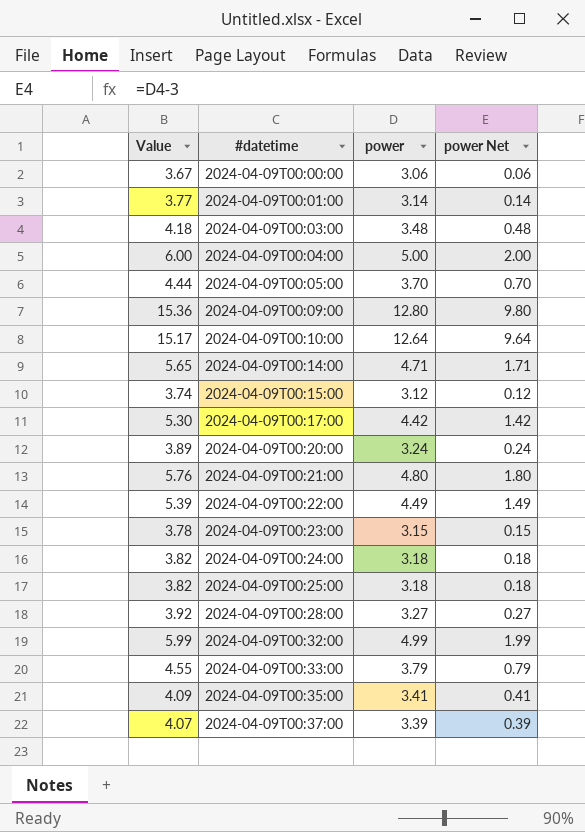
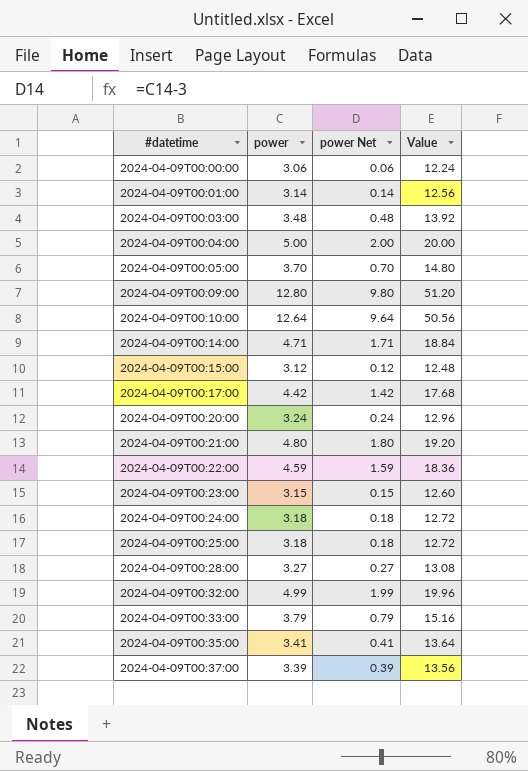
column Value | formula: [power] * 1.2 -> [power] * 4
column Value | position: 1 -> 4
2024-04-09T00:22:00 | power: 4.49 -> 4.59
2024-04-09T00:22:00 | power Net: 1.49 -> 1.59

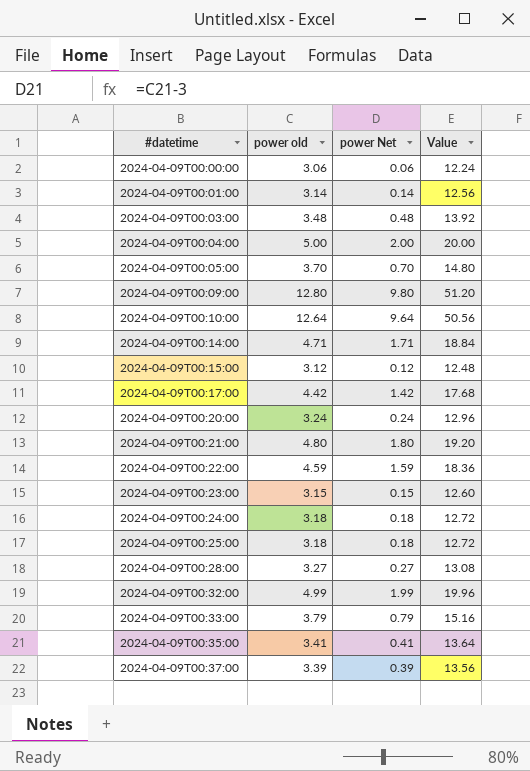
column name: power -> power old

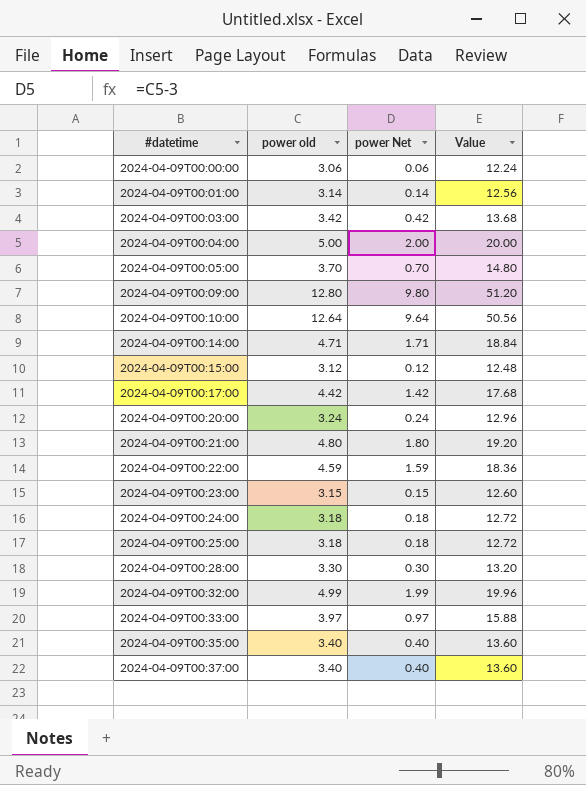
2024-04-09T00:03:00 | power old: 3.48 -> 3.42
2024-04-09T00:03:00 | power Net: 0.48 -> 0.42
2024-04-09T00:03:00 | Value: 13.92 -> 13.68
2024-04-09T00:28:00 | power old: 3.27 -> 3.30
2024-04-09T00:28:00 | power Net: 0.27 -> 0.30
2024-04-09T00:28:00 | Value: 13.08 -> 13.20
2024-04-09T00:33:00 | power old: 3.79 -> 3.97
2024-04-09T00:33:00 | power Net: 0.79 -> 0.97
2024-04-09T00:33:00 | Value: 15.16 -> 15.88
2024-04-09T00:35:00 | power old: 3.41 -> 3.40
2024-04-09T00:35:00 | power Net: 0.41 -> 0.40
2024-04-09T00:35:00 | Value: 13.64 -> 13.60
2024-04-09T00:37:00 | power old: 3.39 -> 3.40
2024-04-09T00:37:00 | power Net: 0.39 -> 0.40
2024-04-09T00:37:00 | Value: 13.56 -> 13.60

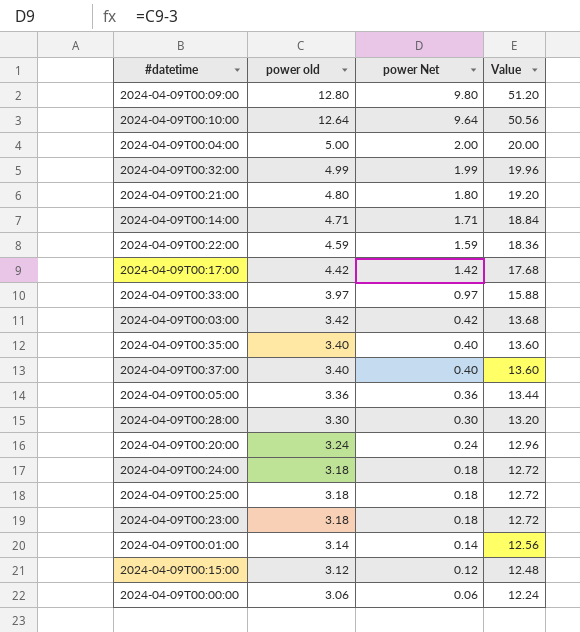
row order: #datetime ascending -> power old descending
2024-04-09T00:05:00 | power old: 3.70 -> 3.36
2024-04-09T00:05:00 | power Net: 0.70 -> 0.36
2024-04-09T00:05:00 | Value: 14.80 -> 13.44
2024-04-09T00:23:00 | power old: 3.15 -> 3.18
2024-04-09T00:23:00 | power Net: 0.15 -> 0.18
2024-04-09T00:23:00 | Value: 12.60 -> 12.72

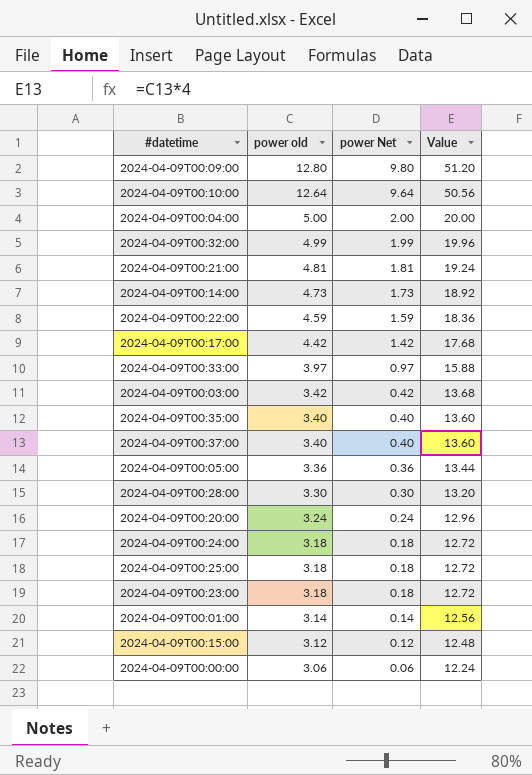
2024-04-09T00:21:00 | power old: 4.80 -> 4.81
2024-04-09T00:21:00 | power Net: 1.80 -> 1.81
2024-04-09T00:21:00 | Value: 19.20 -> 19.24
2024-04-09T00:14:00 | power old: 4.71 -> 4.73
2024-04-09T00:14:00 | power Net: 1.71 -> 1.73
2024-04-09T00:14:00 | Value: 18.84 -> 18.92

